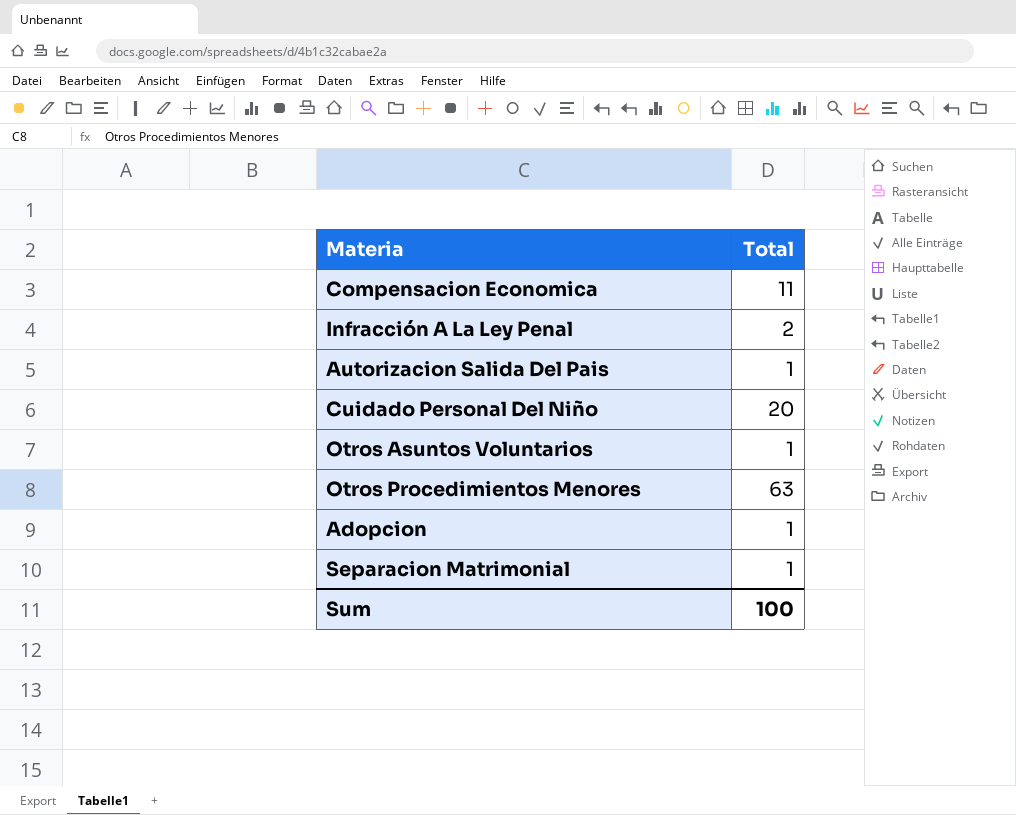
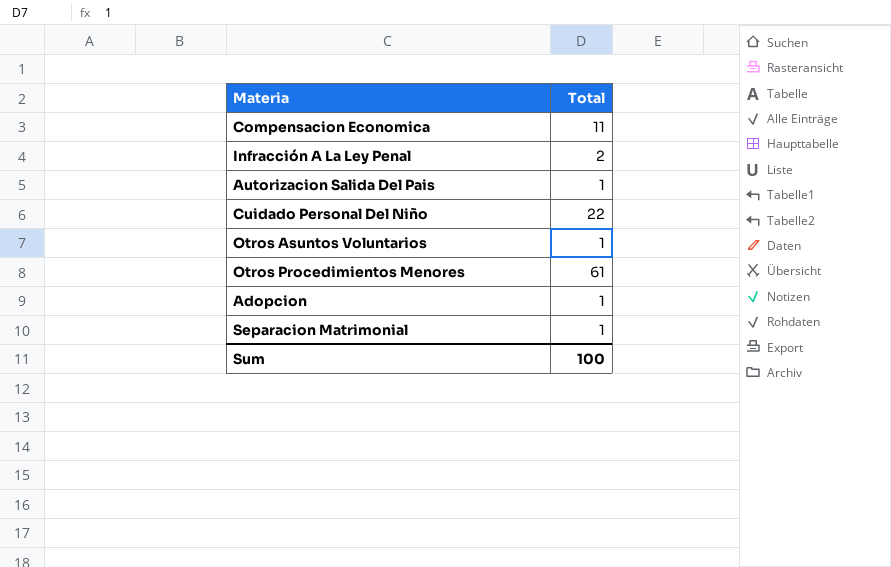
Cuidado Personal Del Niño | Total: 20 -> 22
Otros Procedimientos Menores | Total: 63 -> 61

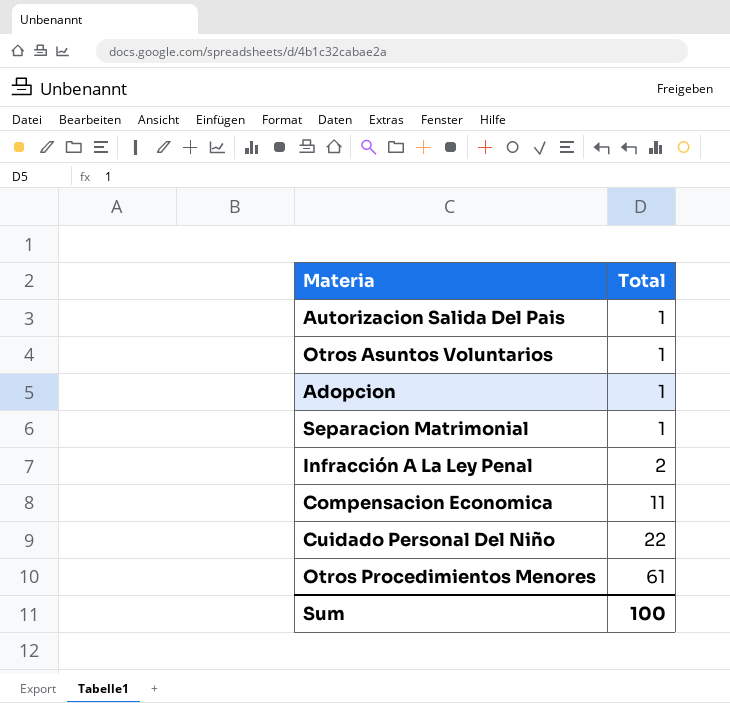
row order: none -> Total ascending

